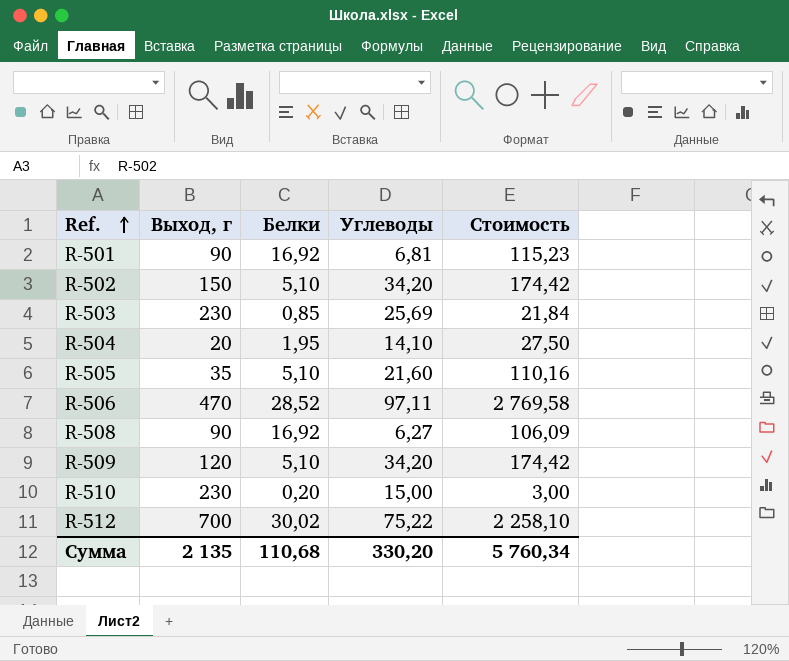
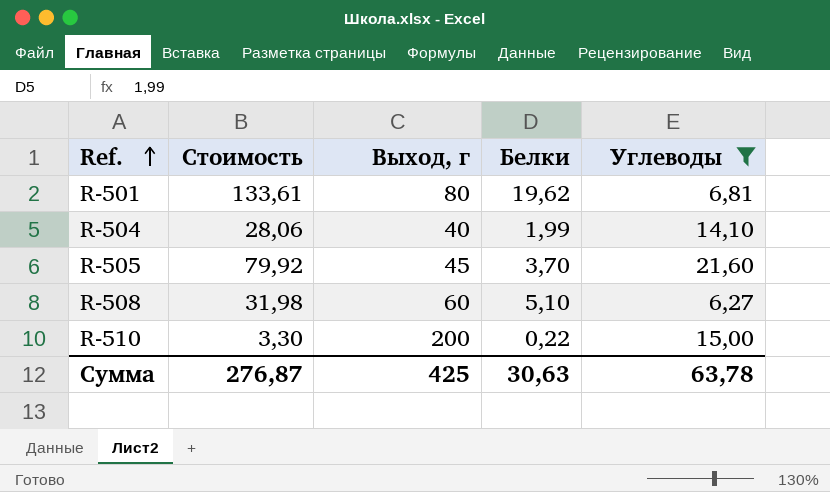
filter: none -> Углеводы <= 21,60
column Стоимость | position: 5 -> 2
R-501 | Стоимость: 115,23 -> 133,61
R-501 | Выход, г: 90 -> 80
R-501 | Белки: 16,92 -> 19,62
R-504 | Стоимость: 27,50 -> 28,06
R-504 | Выход, г: 20 -> 40
R-504 | Белки: 1,95 -> 1,99
R-505 | Стоимость: 110,16 -> 79,92
R-505 | Выход, г: 35 -> 45
R-505 | Белки: 5,10 -> 3,70
R-508 | Стоимость: 106,09 -> 31,98
R-508 | Выход, г: 90 -> 60
R-508 | Белки: 16,92 -> 5,10
R-510 | Стоимость: 3,00 -> 3,30
R-510 | Выход, г: 230 -> 200
R-510 | Белки: 0,20 -> 0,22
Сумма | Стоимость: 5 760,34 -> 276,87
Сумма | Выход, г: 2 135 -> 425
Сумма | Белки: 110,68 -> 30,63
Сумма | Углеводы: 330,20 -> 63,78

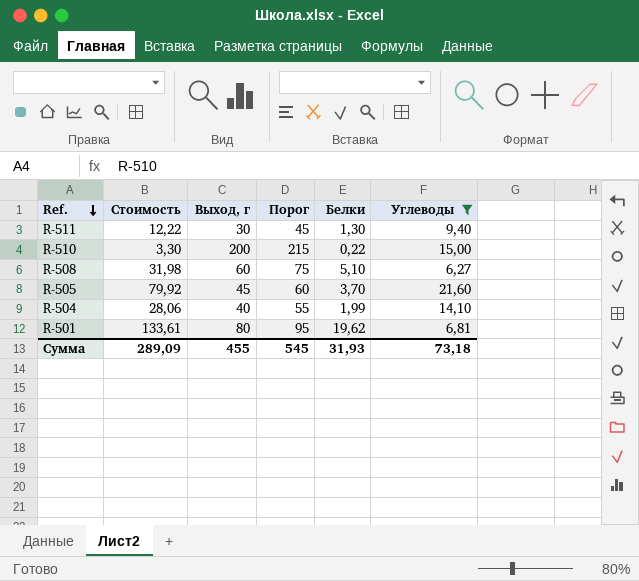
row order: Ref. ascending -> Ref. descending
column Порог | formula: none -> [Выход, г] + 15
row R-511: none -> 12,22 | 30 | 45 | 1,30 | 9,40
Сумма | Стоимость: 276,87 -> 289,09
Сумма | Выход, г: 425 -> 455
Сумма | Белки: 30,63 -> 31,93
Сумма | Углеводы: 63,78 -> 73,18

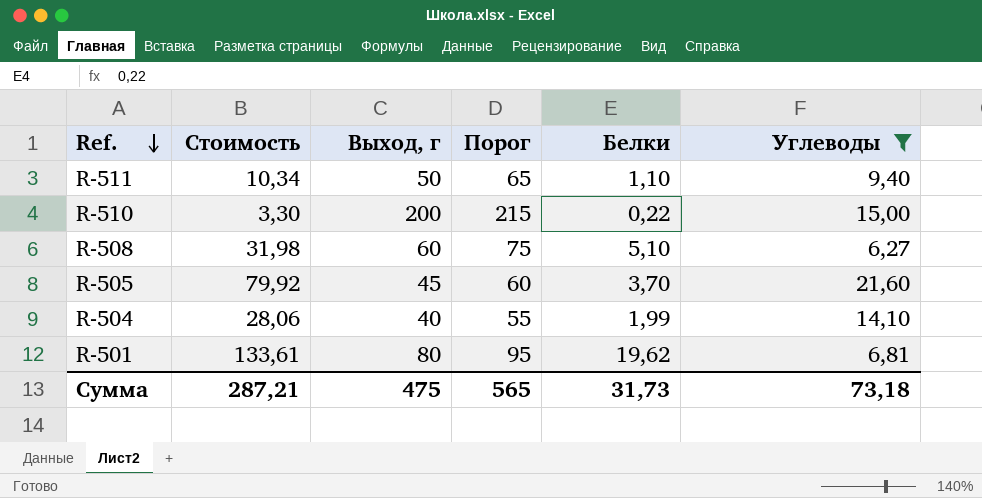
R-511 | Стоимость: 12,22 -> 10,34
R-511 | Выход, г: 30 -> 50
R-511 | Порог: 45 -> 65
R-511 | Белки: 1,30 -> 1,10
Сумма | Стоимость: 289,09 -> 287,21
Сумма | Выход, г: 455 -> 475
Сумма | Порог: 545 -> 565
Сумма | Белки: 31,93 -> 31,73

